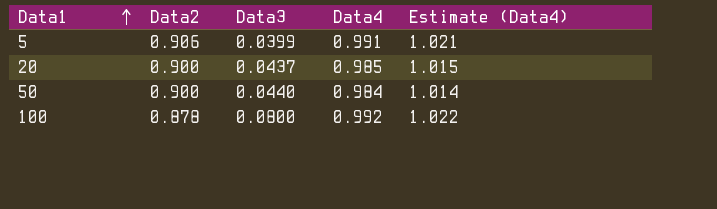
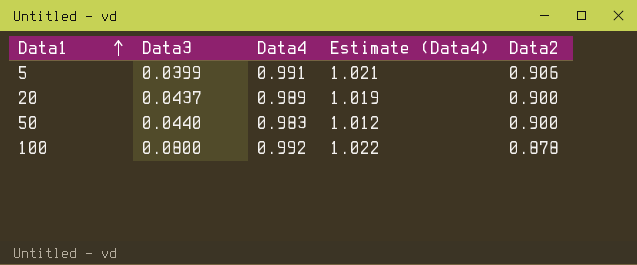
column Data2 | position: 2 -> 5
20 | Data4: 0.985 -> 0.989
20 | Estimate (Data4): 1.015 -> 1.019
50 | Data4: 0.984 -> 0.983
50 | Estimate (Data4): 1.014 -> 1.012

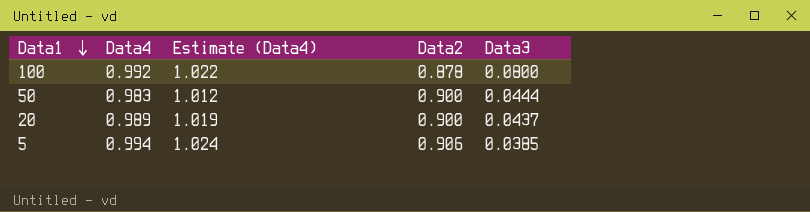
row order: Data1 ascending -> Data1 descending
column Data3 | position: 2 -> 5
50 | Data3: 0.0440 -> 0.0444
5 | Data4: 0.991 -> 0.994
5 | Estimate (Data4): 1.021 -> 1.024
5 | Data3: 0.0399 -> 0.0385

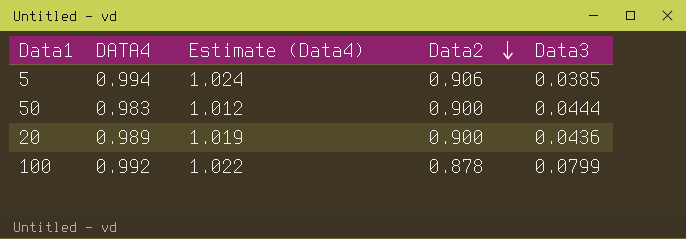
row order: Data1 descending -> Data2 descending
column name: Data4 -> DATA4
20 | Data3: 0.0437 -> 0.0436
100 | Data3: 0.0800 -> 0.0799

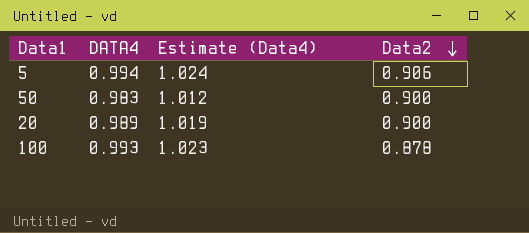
column Data3 | position: 5 -> none
100 | DATA4: 0.992 -> 0.993
100 | Estimate (Data4): 1.022 -> 1.023

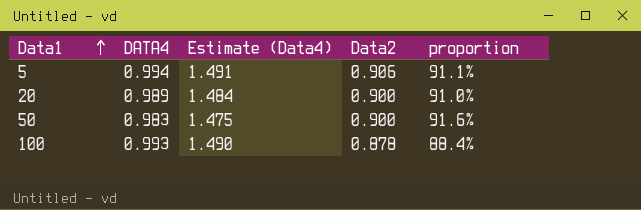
row order: Data2 descending -> Data1 ascending
column Estimate (Data4) | formula: [DATA4] * 1.03 -> [DATA4] * 1.5
column proportion | formula: none -> [Data2] / [DATA4]

